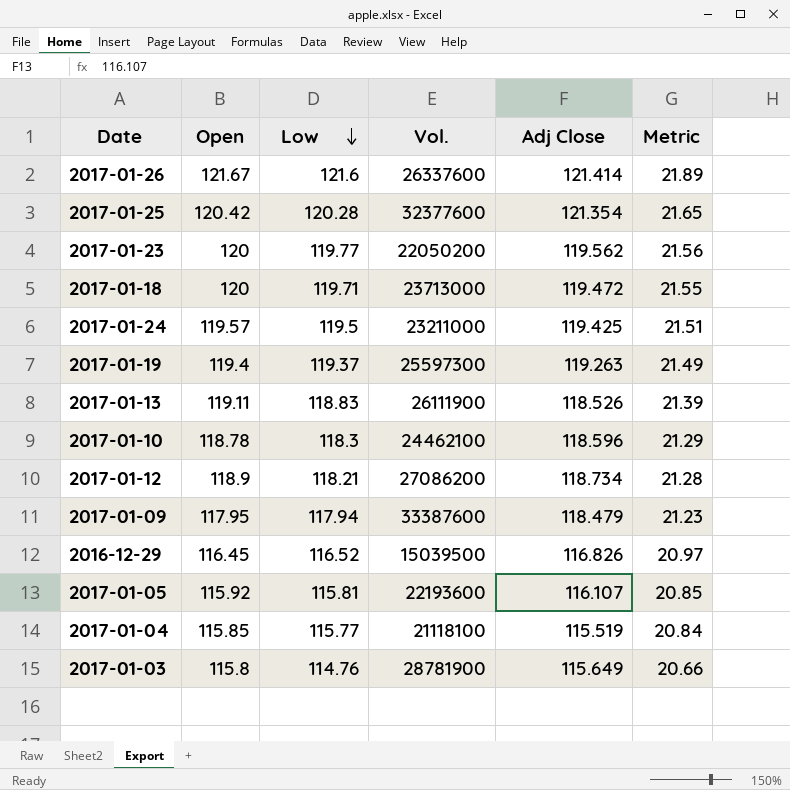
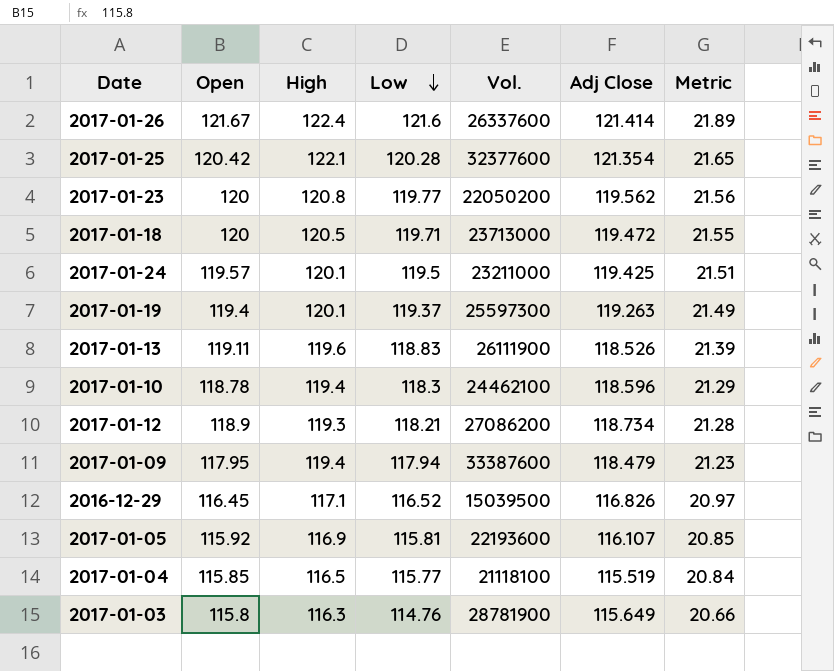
column High | position: none -> 3

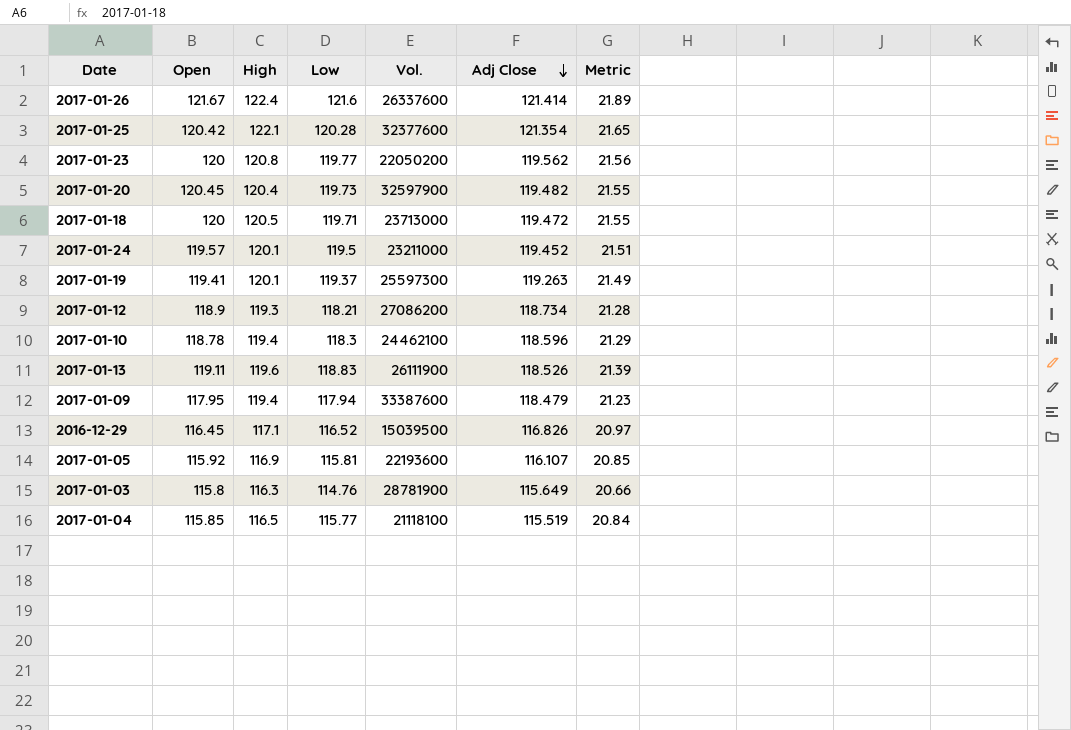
row order: Low descending -> Adj Close descending
row 2017-01-20: none -> 120.45 | 120.4 | 119.73 | 32597900 | 119.482 | 21.55
2017-01-24 | Adj Close: 119.425 -> 119.452
2017-01-19 | Open: 119.4 -> 119.41

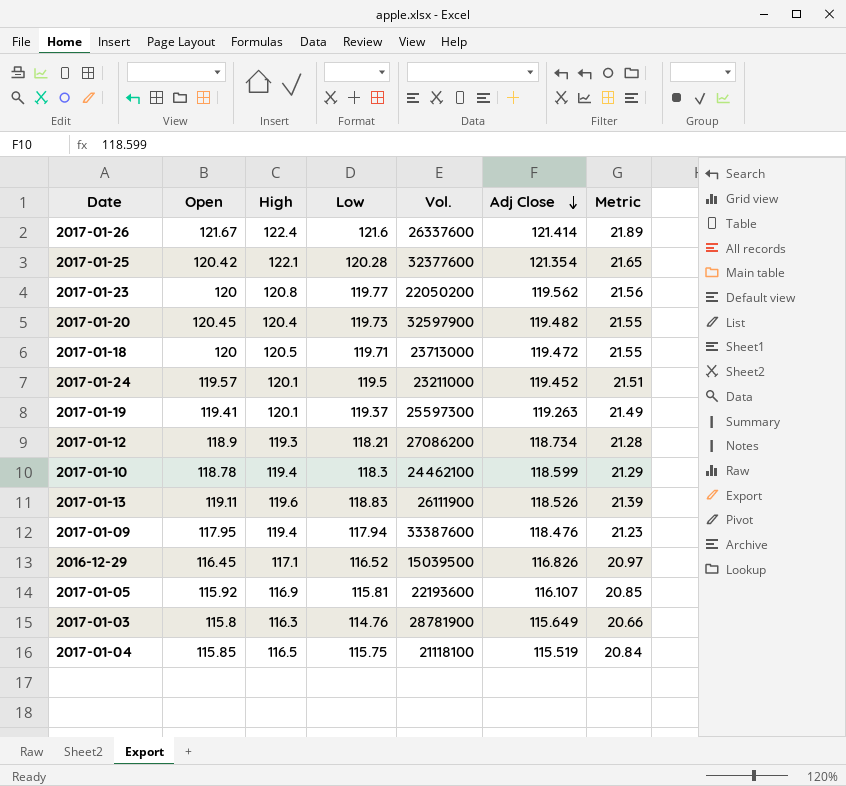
2017-01-10 | Adj Close: 118.596 -> 118.599
2017-01-09 | Adj Close: 118.479 -> 118.476
2017-01-04 | Low: 115.77 -> 115.75

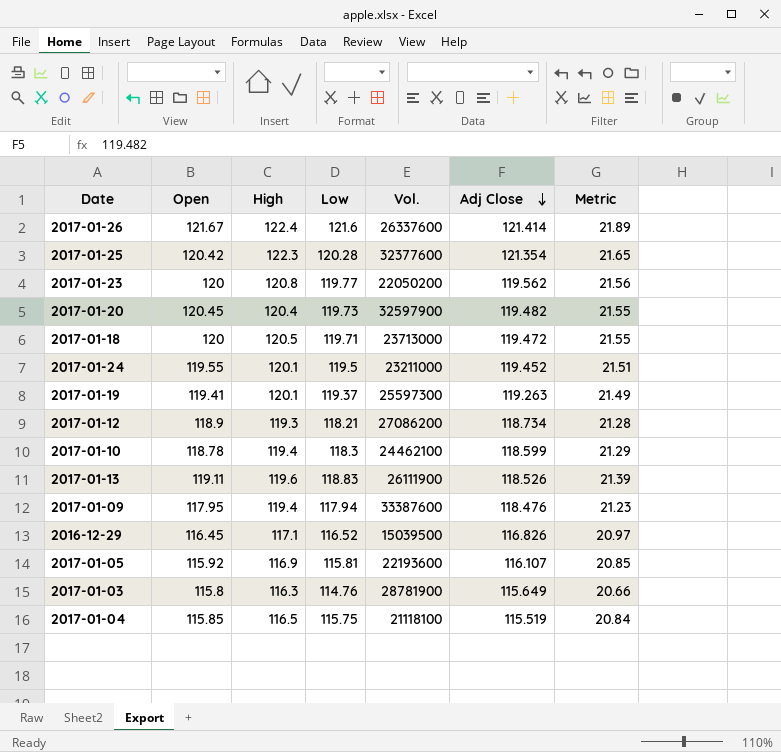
2017-01-25 | High: 122.1 -> 122.3
2017-01-24 | Open: 119.57 -> 119.55

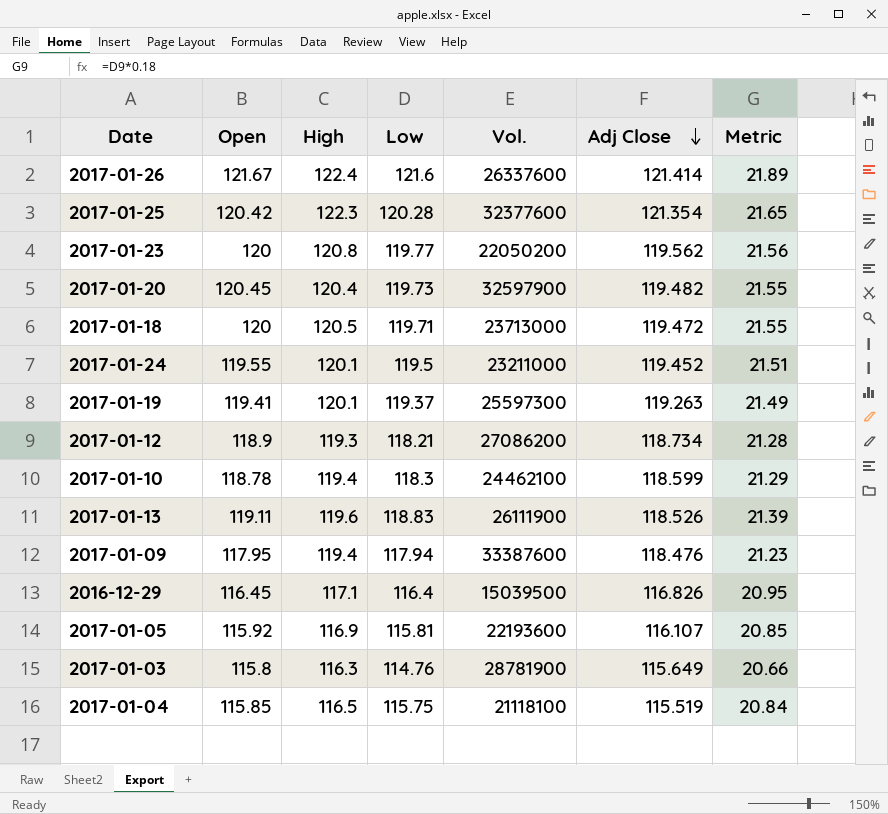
2016-12-29 | Low: 116.52 -> 116.4
2016-12-29 | Metric: 20.97 -> 20.95

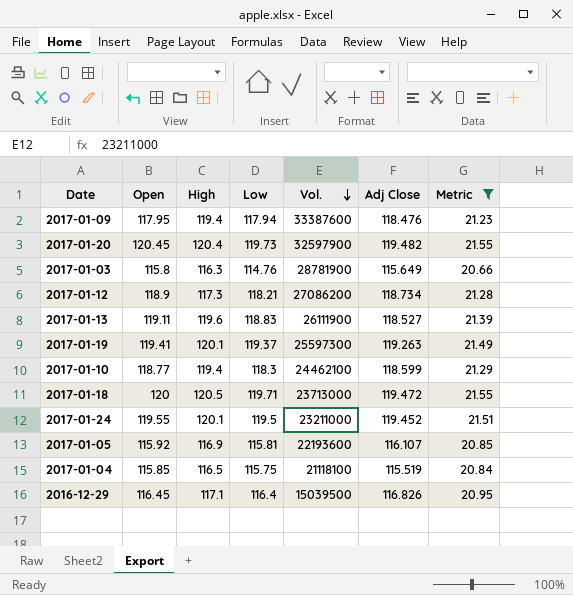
filter: none -> Metric <= 21.55
row order: Adj Close descending -> Vol. descending
2017-01-12 | High: 119.3 -> 117.3
2017-01-13 | Adj Close: 118.526 -> 118.527
2017-01-10 | Open: 118.78 -> 118.77

